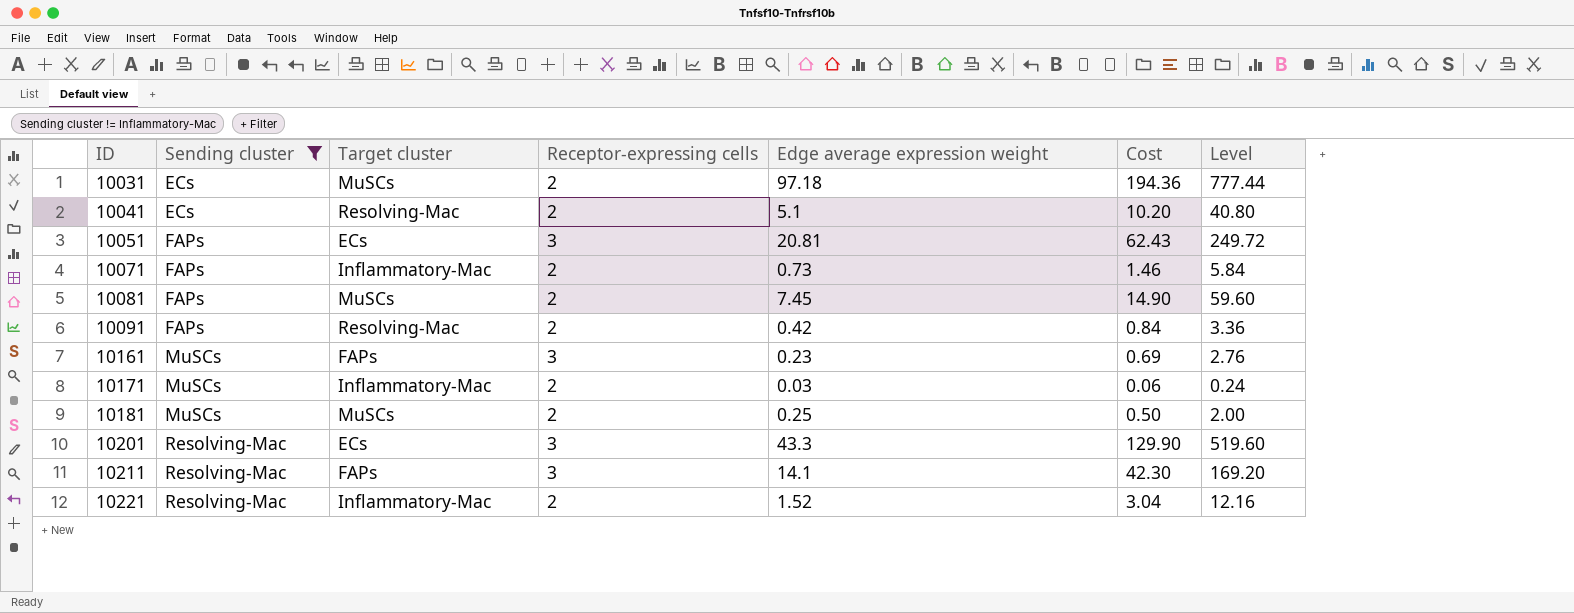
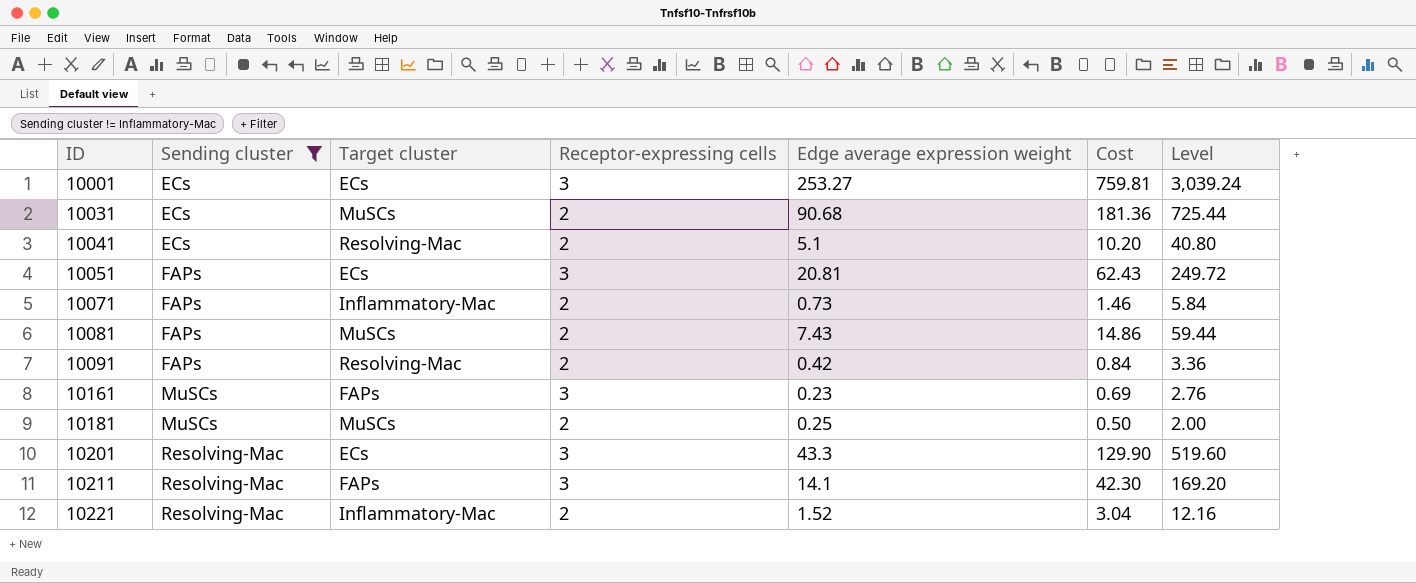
row 10171: MuSCs | Inflammatory-Mac | 2 | 0.03 | 0.06 | 0.24 -> none
row 10001: none -> ECs | ECs | 3 | 253.27 | 759.81 | 3,039.24
10031 | Edge average expression weight: 97.18 -> 90.68
10031 | Cost: 194.36 -> 181.36
10031 | Level: 777.44 -> 725.44
10081 | Edge average expression weight: 7.45 -> 7.43
10081 | Cost: 14.90 -> 14.86
10081 | Level: 59.60 -> 59.44

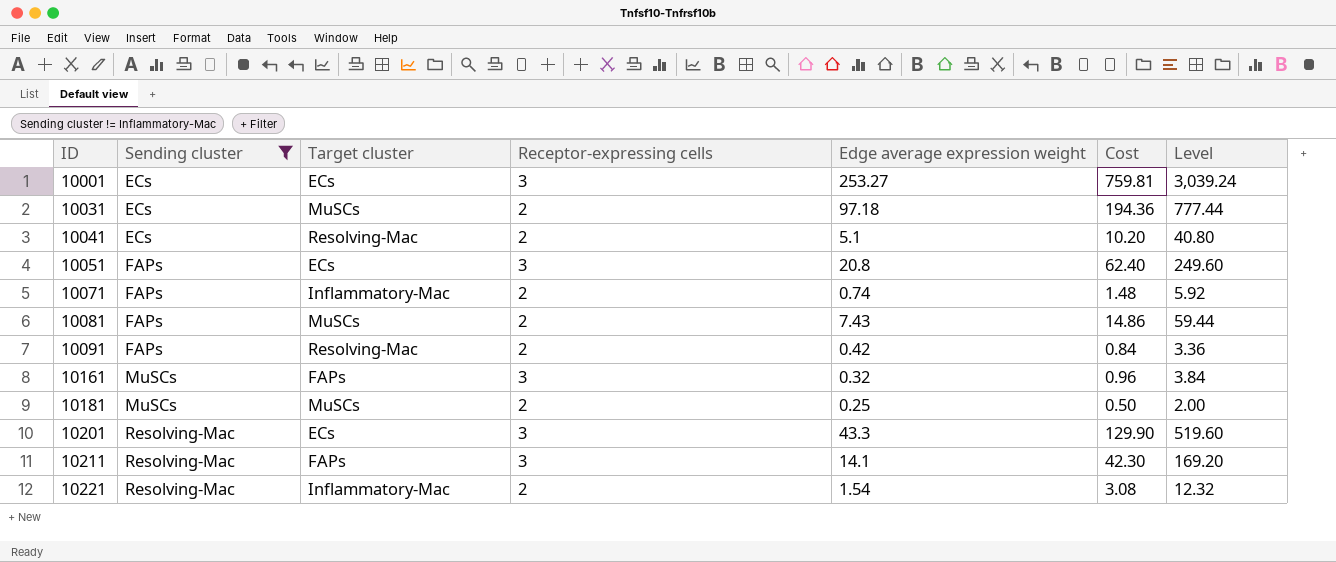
10031 | Edge average expression weight: 90.68 -> 97.18
10031 | Cost: 181.36 -> 194.36
10031 | Level: 725.44 -> 777.44
10051 | Edge average expression weight: 20.81 -> 20.8
10051 | Cost: 62.43 -> 62.40
10051 | Level: 249.72 -> 249.60
10071 | Edge average expression weight: 0.73 -> 0.74
10071 | Cost: 1.46 -> 1.48
10071 | Level: 5.84 -> 5.92
10161 | Edge average expression weight: 0.23 -> 0.32
10161 | Cost: 0.69 -> 0.96
10161 | Level: 2.76 -> 3.84
10221 | Edge average expression weight: 1.52 -> 1.54
10221 | Cost: 3.04 -> 3.08
10221 | Level: 12.16 -> 12.32

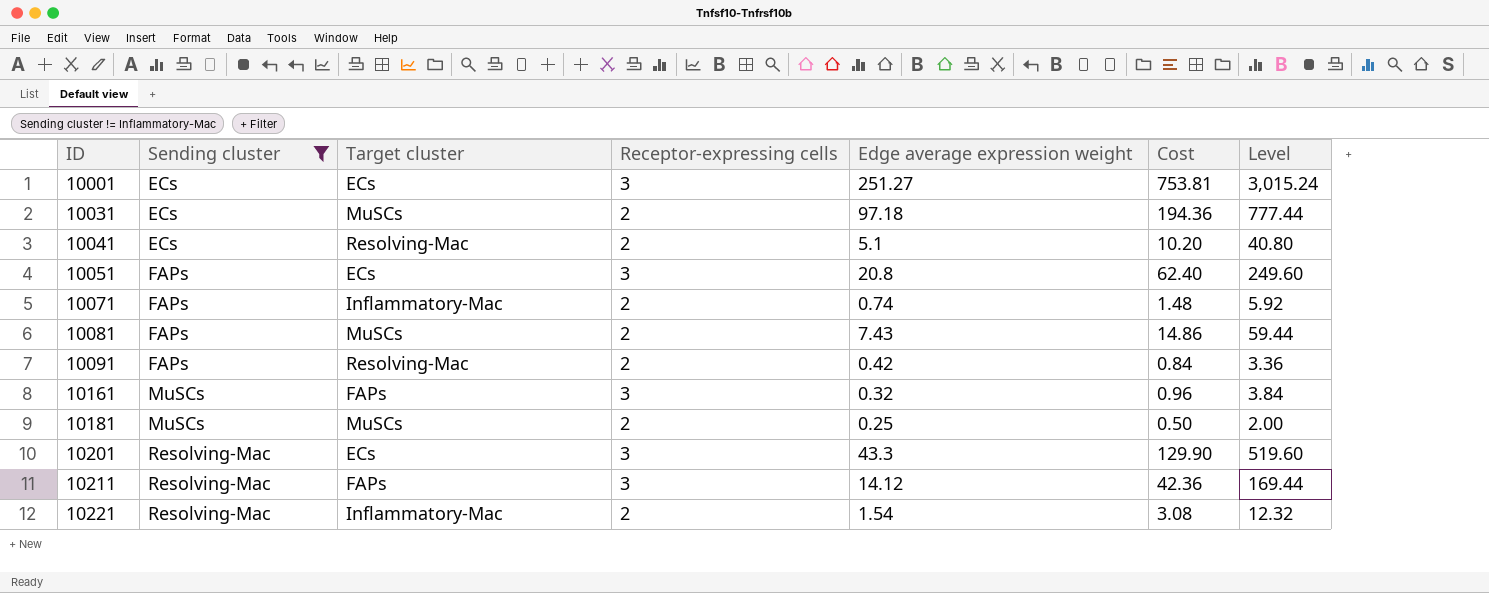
10001 | Edge average expression weight: 253.27 -> 251.27
10001 | Cost: 759.81 -> 753.81
10001 | Level: 3,039.24 -> 3,015.24
10211 | Edge average expression weight: 14.1 -> 14.12
10211 | Cost: 42.30 -> 42.36
10211 | Level: 169.20 -> 169.44

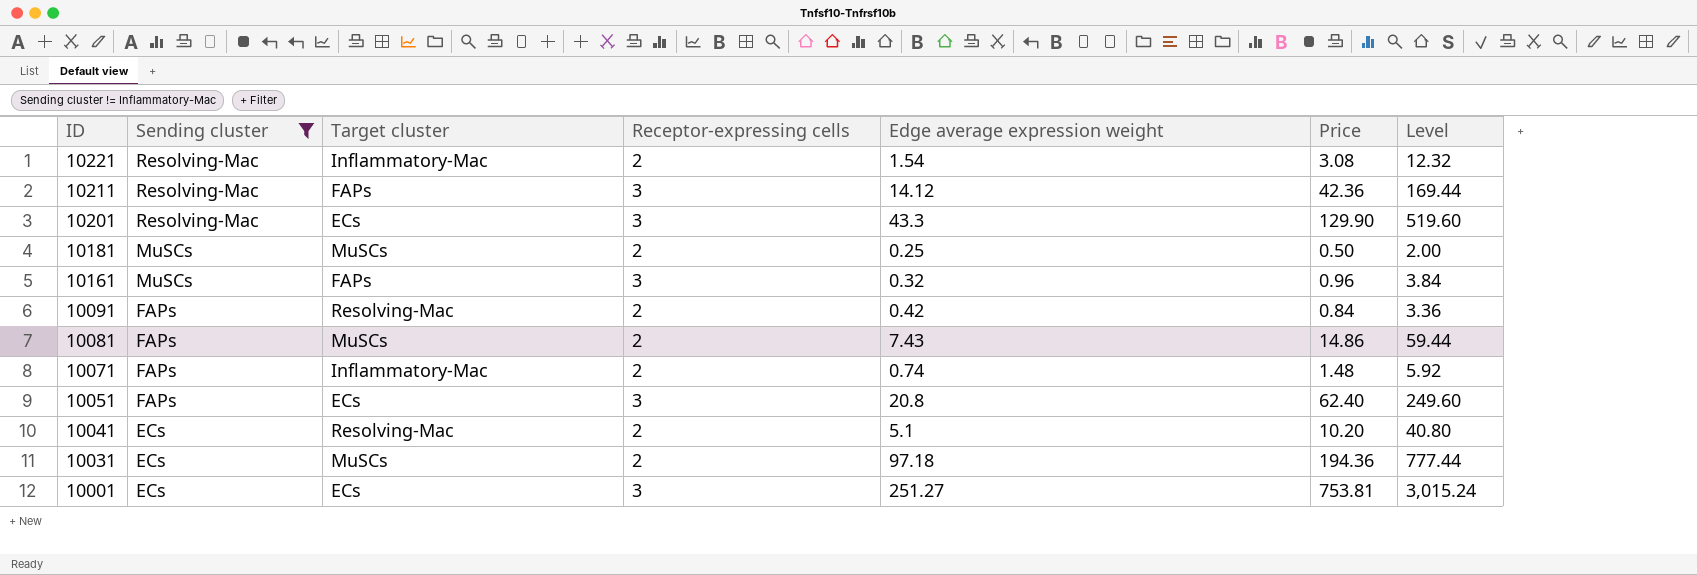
row order: ID ascending -> ID descending
column name: Cost -> Price

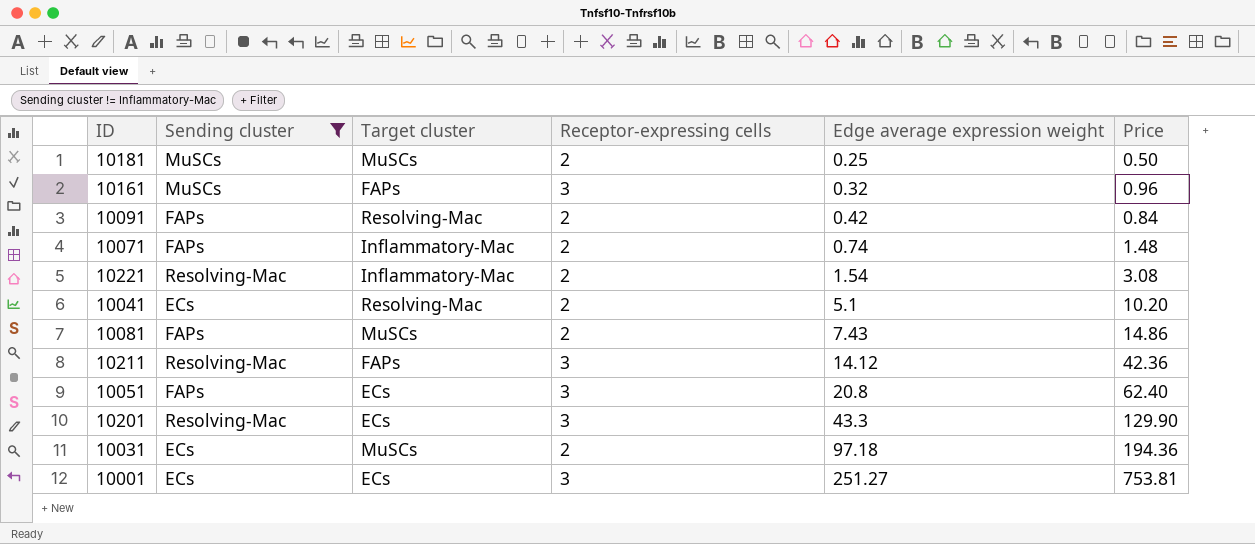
row order: ID descending -> Edge average expression weight ascending
column Level | formula: [Price] * 4 -> none

